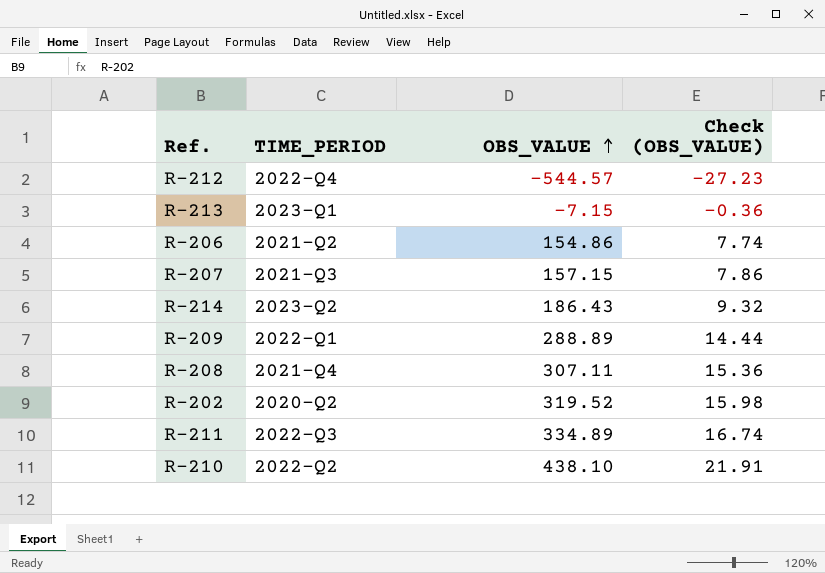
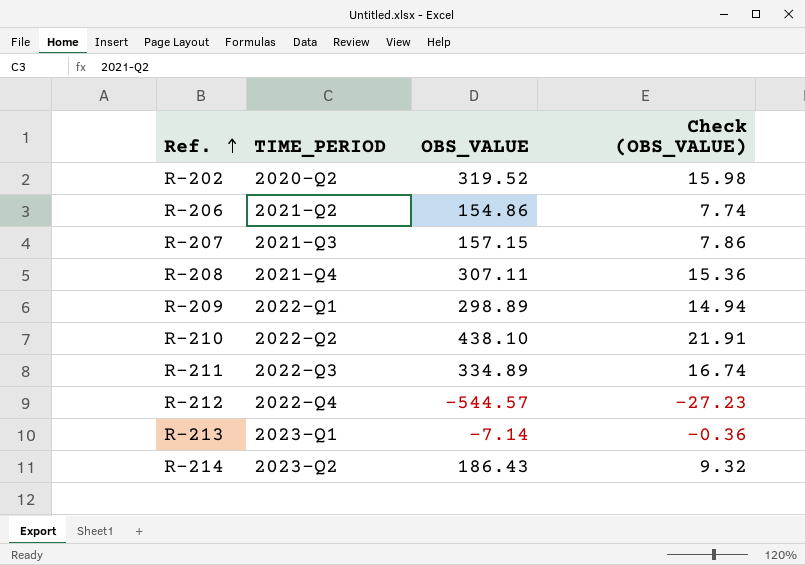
row order: OBS_VALUE ascending -> Ref. ascending
R-209 | OBS_VALUE: 288.89 -> 298.89
R-209 | Check (OBS_VALUE): 14.44 -> 14.94
R-213 | OBS_VALUE: -7.15 -> -7.14

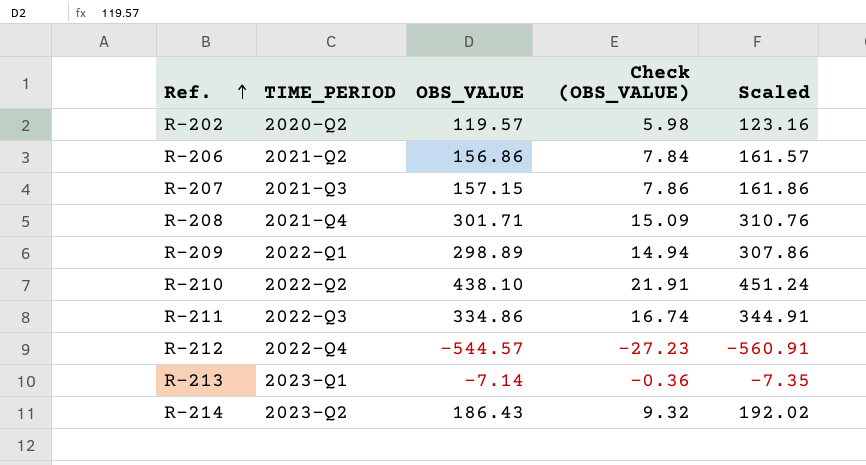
column Scaled | formula: none -> [OBS_VALUE] * 1.03
R-202 | OBS_VALUE: 319.52 -> 119.57
R-202 | Check (OBS_VALUE): 15.98 -> 5.98
R-206 | OBS_VALUE: 154.86 -> 156.86
R-206 | Check (OBS_VALUE): 7.74 -> 7.84
R-208 | OBS_VALUE: 307.11 -> 301.71
R-208 | Check (OBS_VALUE): 15.36 -> 15.09
R-211 | OBS_VALUE: 334.89 -> 334.86

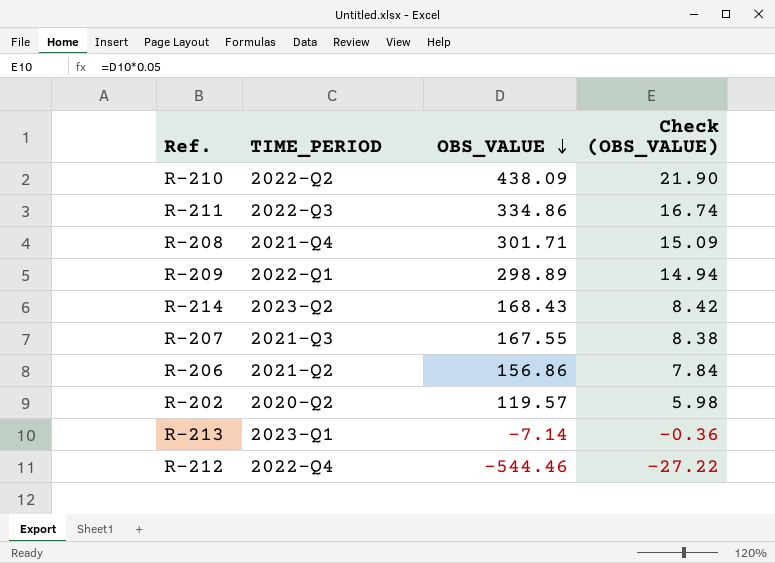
row order: Ref. ascending -> OBS_VALUE descending
column Scaled | formula: [OBS_VALUE] * 1.03 -> none
R-210 | OBS_VALUE: 438.10 -> 438.09
R-210 | Check (OBS_VALUE): 21.91 -> 21.90
R-214 | OBS_VALUE: 186.43 -> 168.43
R-214 | Check (OBS_VALUE): 9.32 -> 8.42
R-207 | OBS_VALUE: 157.15 -> 167.55
R-207 | Check (OBS_VALUE): 7.86 -> 8.38
R-212 | OBS_VALUE: -544.57 -> -544.46
R-212 | Check (OBS_VALUE): -27.23 -> -27.22

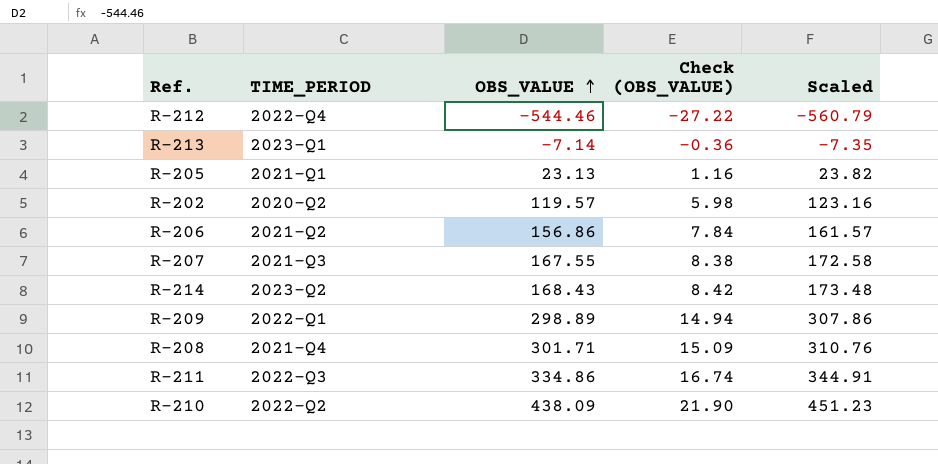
row order: OBS_VALUE descending -> OBS_VALUE ascending
column Scaled | formula: none -> [OBS_VALUE] * 1.03
row R-205: none -> 2021-Q1 | 23.13 | 1.16 | 23.82

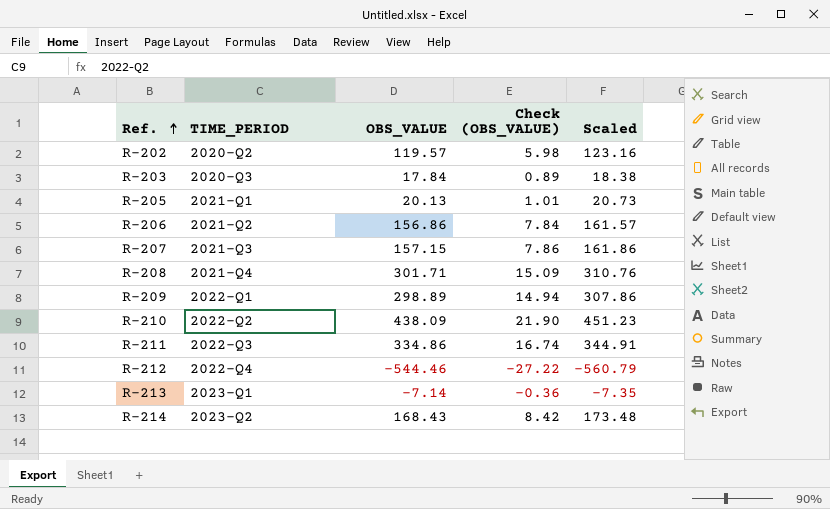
row order: OBS_VALUE ascending -> Ref. ascending
row R-203: none -> 2020-Q3 | 17.84 | 0.89 | 18.38
R-205 | OBS_VALUE: 23.13 -> 20.13
R-205 | Check (OBS_VALUE): 1.16 -> 1.01
R-205 | Scaled: 23.82 -> 20.73
R-207 | OBS_VALUE: 167.55 -> 157.15
R-207 | Check (OBS_VALUE): 8.38 -> 7.86
R-207 | Scaled: 172.58 -> 161.86

